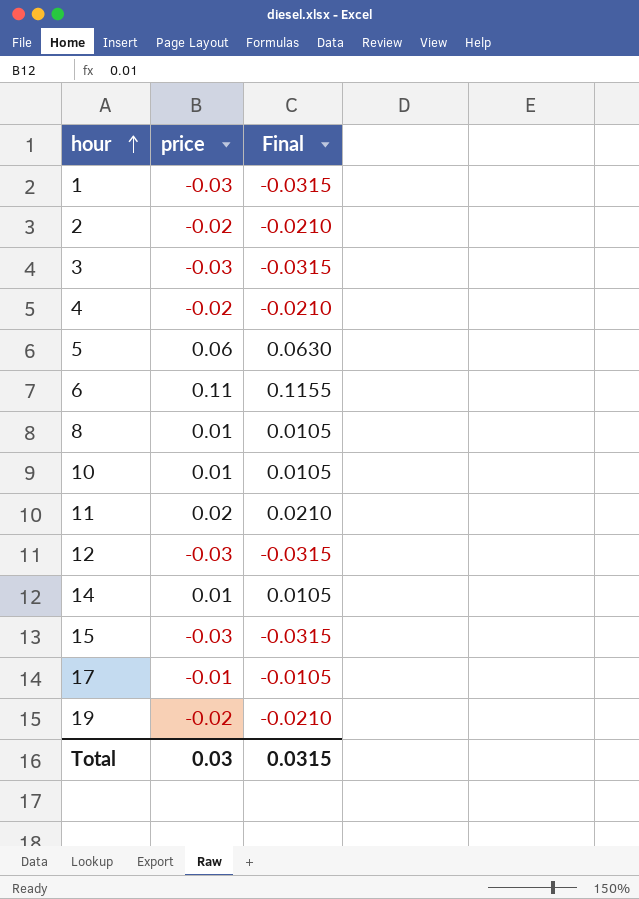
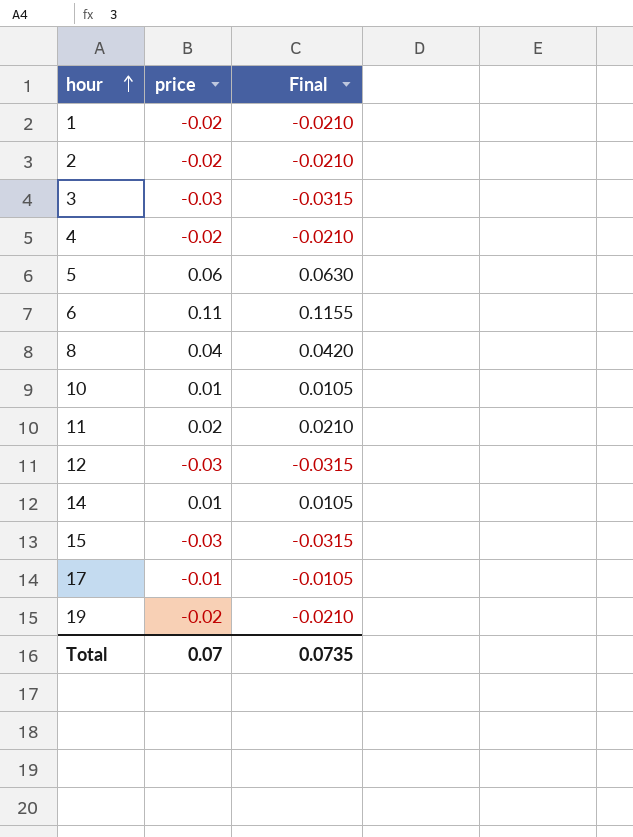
1 | price: -0.03 -> -0.02
1 | Final: -0.0315 -> -0.0210
8 | price: 0.01 -> 0.04
8 | Final: 0.0105 -> 0.0420
Total | price: 0.03 -> 0.07
Total | Final: 0.0315 -> 0.0735

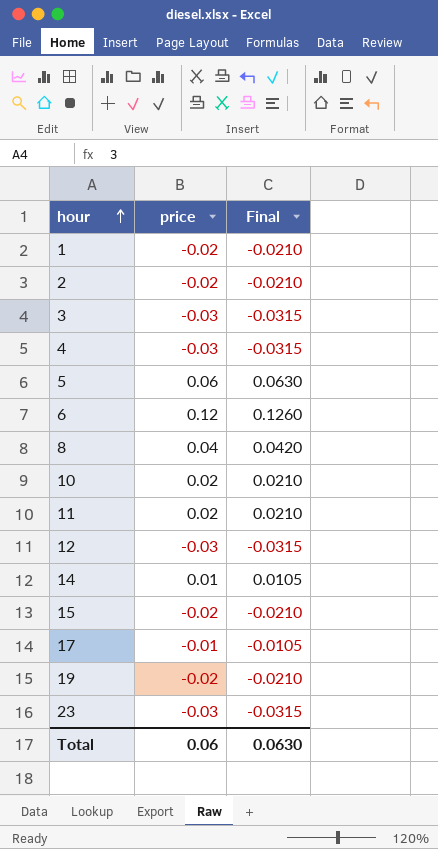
4 | price: -0.02 -> -0.03
4 | Final: -0.0210 -> -0.0315
6 | price: 0.11 -> 0.12
6 | Final: 0.1155 -> 0.1260
10 | price: 0.01 -> 0.02
10 | Final: 0.0105 -> 0.0210
15 | price: -0.03 -> -0.02
15 | Final: -0.0315 -> -0.0210
row 23: none -> -0.03 | -0.0315
Total | price: 0.07 -> 0.06
Total | Final: 0.0735 -> 0.0630

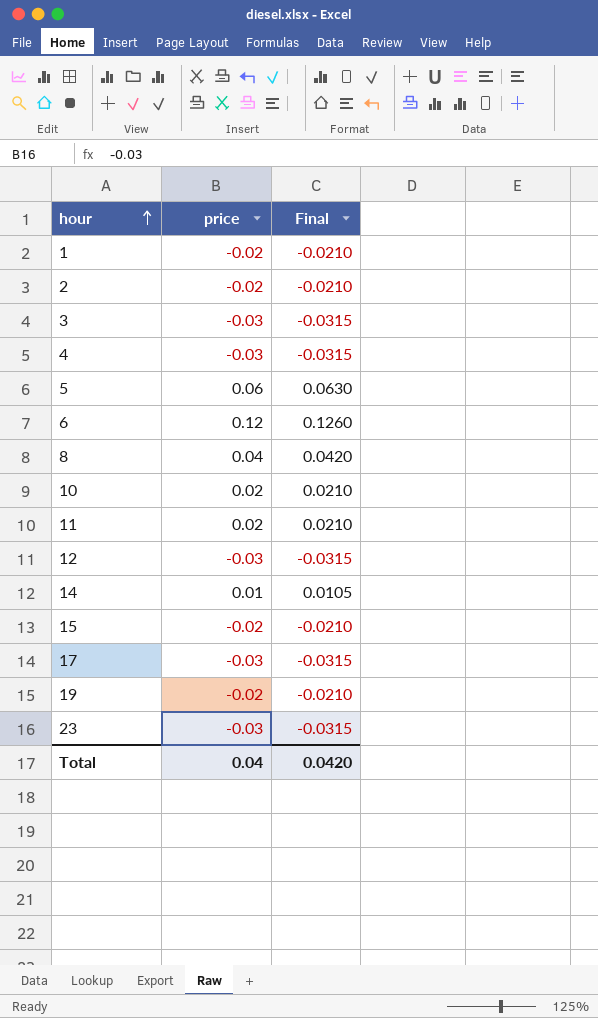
17 | price: -0.01 -> -0.03
17 | Final: -0.0105 -> -0.0315
Total | price: 0.06 -> 0.04
Total | Final: 0.0630 -> 0.0420

